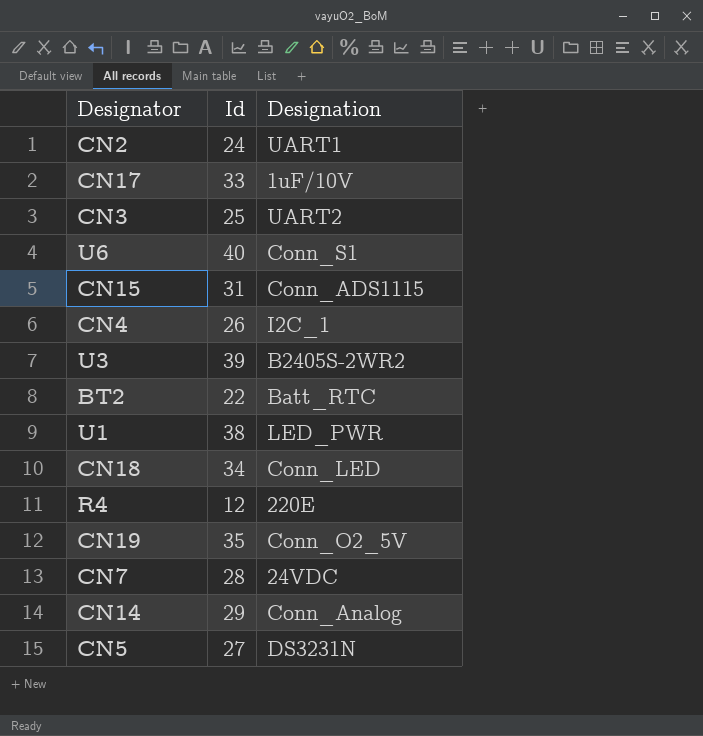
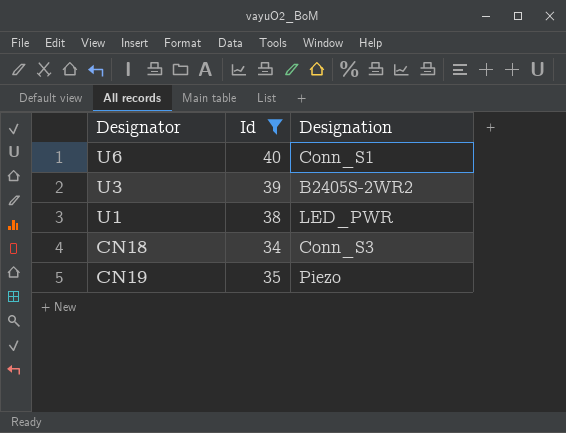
filter: none -> Id >= 34
CN18 | Designation: Conn_LED -> Conn_S3
CN19 | Designation: Conn_O2_5V -> Piezo

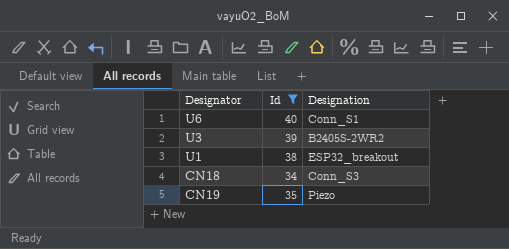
U1 | Designation: LED_PWR -> ESP32_breakout

